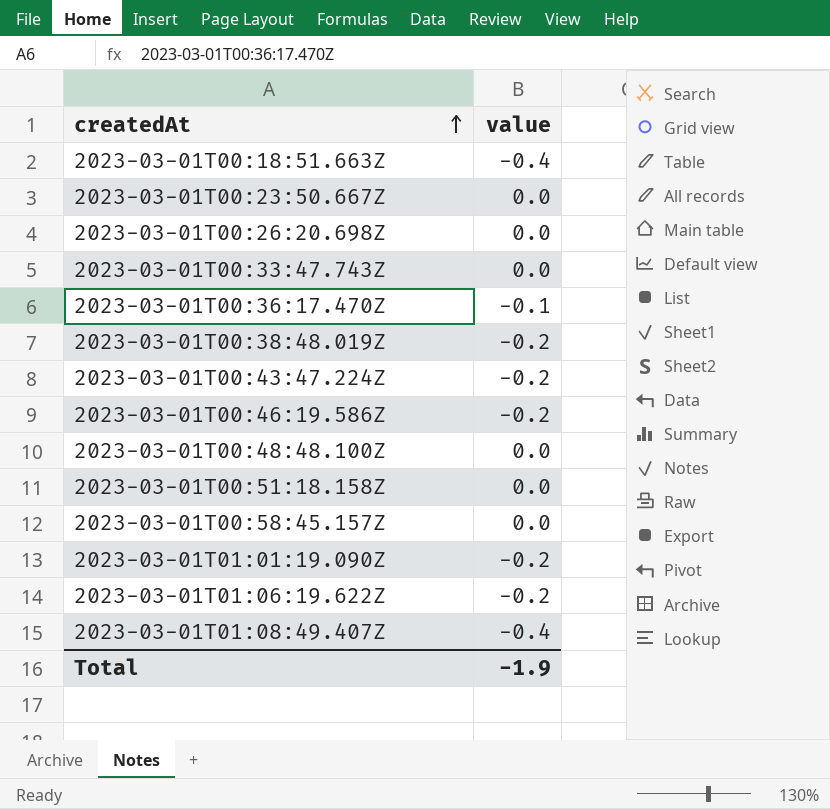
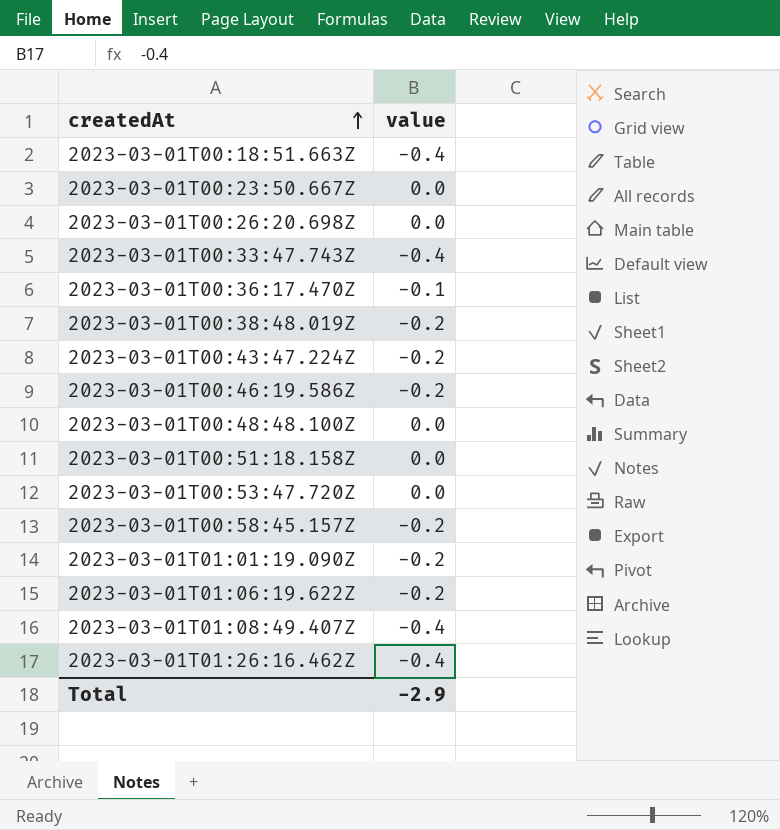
2023-03-01T00:33:47.743Z | value: 0.0 -> -0.4
row 2023-03-01T00:53:47.720Z: none -> 0.0
2023-03-01T00:58:45.157Z | value: 0.0 -> -0.2
row 2023-03-01T01:26:16.462Z: none -> -0.4
Total | value: -1.9 -> -2.9

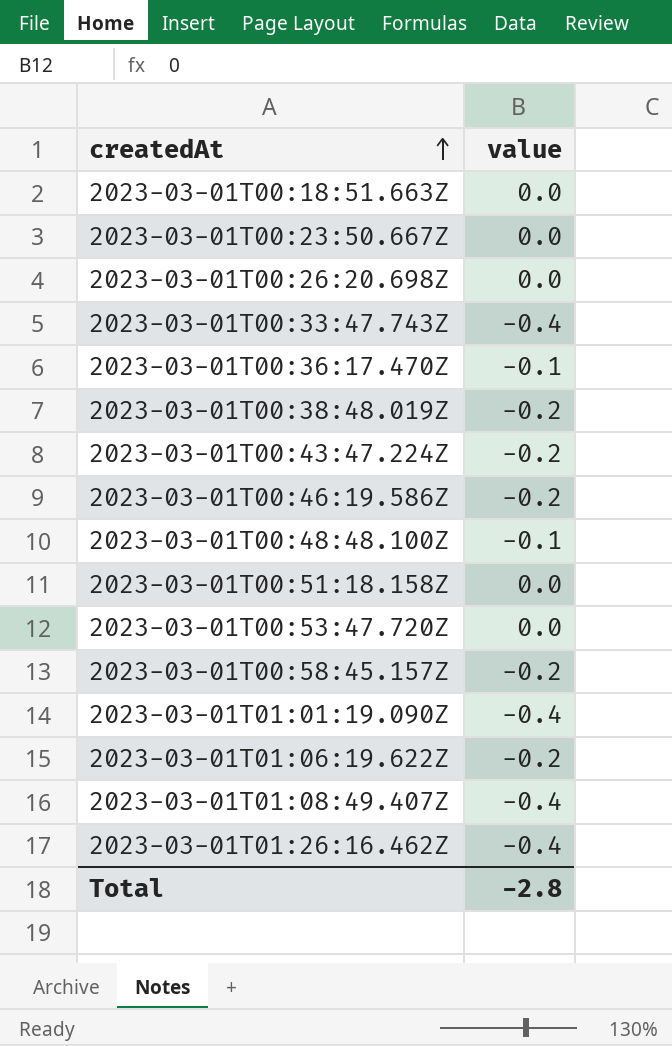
2023-03-01T00:18:51.663Z | value: -0.4 -> 0.0
2023-03-01T00:48:48.100Z | value: 0.0 -> -0.1
2023-03-01T01:01:19.090Z | value: -0.2 -> -0.4
Total | value: -2.9 -> -2.8

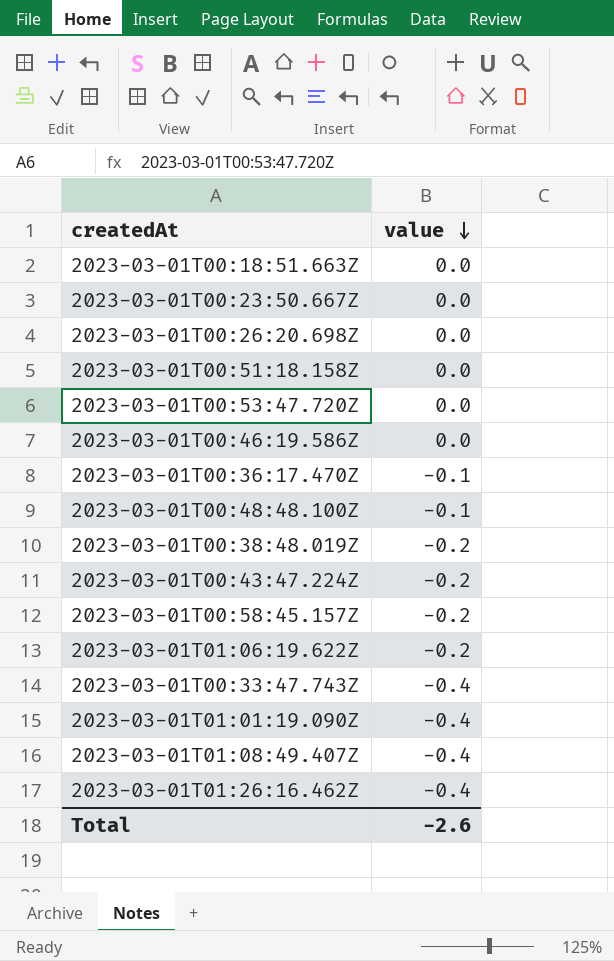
row order: createdAt ascending -> value descending
2023-03-01T00:46:19.586Z | value: -0.2 -> 0.0
Total | value: -2.8 -> -2.6

